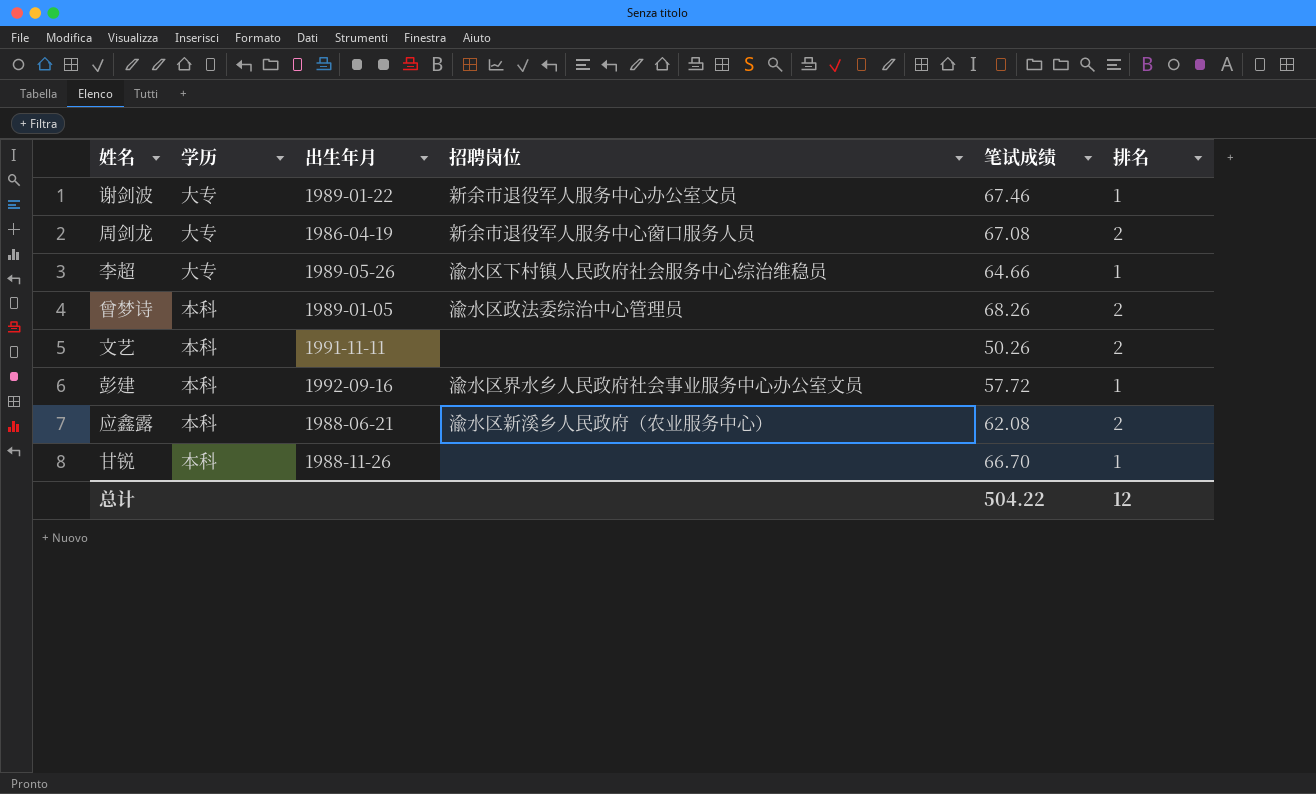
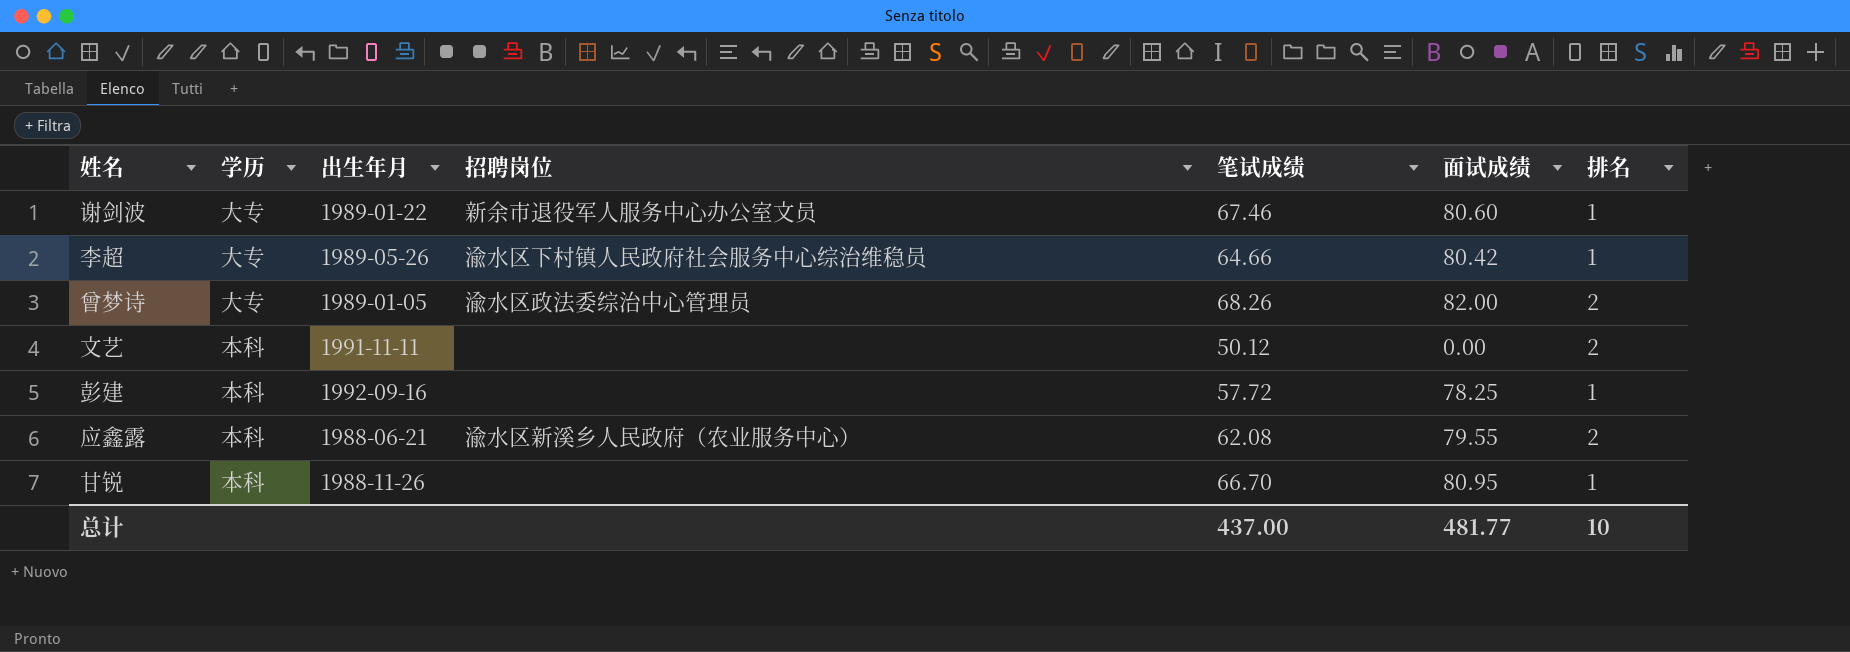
column 面试成绩 | position: none -> 6
row 周剑龙: 大专 | 1986-04-19 | 新余市退役军人服务中心窗口服务人员 | 67.08 | 2 -> none
曾梦诗 | 学历: 本科 -> 大专
文艺 | 笔试成绩: 50.26 -> 50.12
彭建 | 招聘岗位: 渝水区界水乡人民政府社会事业服务中心办公室文员 -> none
总计 | 笔试成绩: 504.22 -> 437.00
总计 | 排名: 12 -> 10

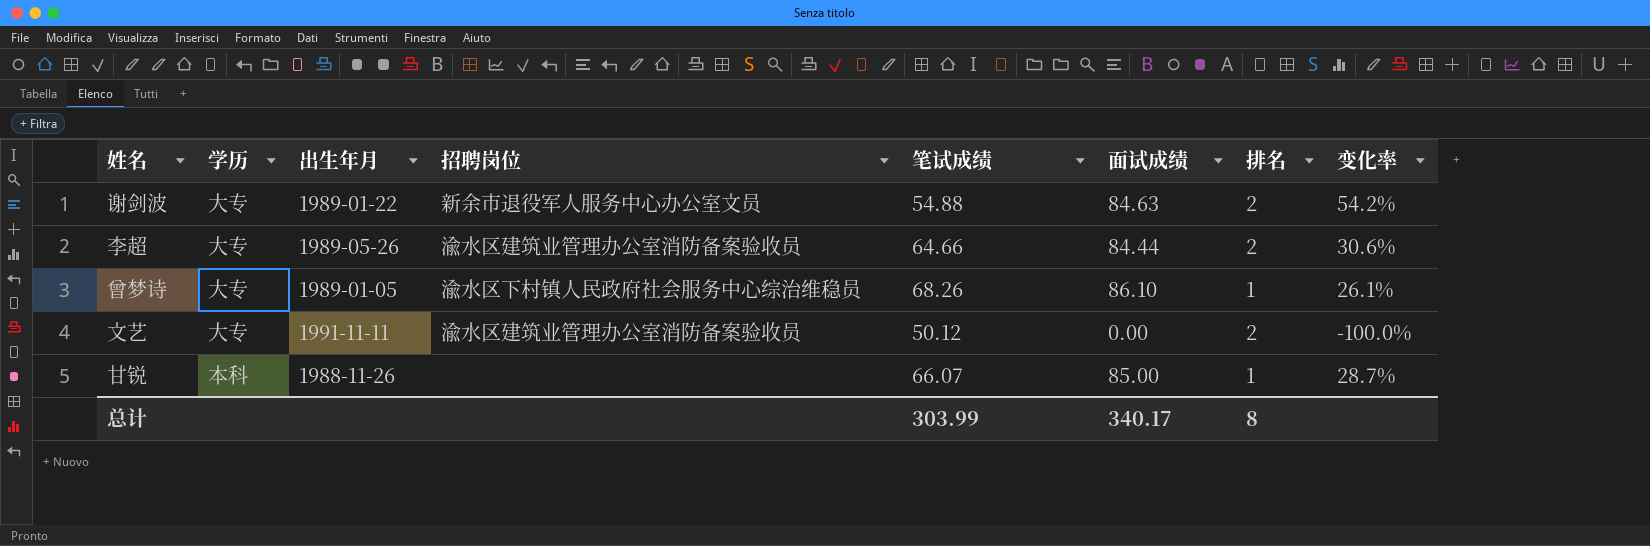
column 变化率 | formula: none -> ([面试成绩] - [笔试成绩]) / [笔试成绩]
row 彭建: 本科 | 1992-09-16 | none | 57.72 | 78.25 | 1 -> none
row 应鑫露: 本科 | 1988-06-21 | 渝水区新溪乡人民政府（农业服务中心） | 62.08 | 79.55 | 2 -> none
谢剑波 | 笔试成绩: 67.46 -> 54.88
谢剑波 | 面试成绩: 80.60 -> 84.63
谢剑波 | 排名: 1 -> 2
李超 | 招聘岗位: 渝水区下村镇人民政府社会服务中心综治维稳员 -> 渝水区建筑业管理办公室消防备案验收员
李超 | 面试成绩: 80.42 -> 84.44
李超 | 排名: 1 -> 2
曾梦诗 | 招聘岗位: 渝水区政法委综治中心管理员 -> 渝水区下村镇人民政府社会服务中心综治维稳员
曾梦诗 | 面试成绩: 82.00 -> 86.10
曾梦诗 | 排名: 2 -> 1
文艺 | 学历: 本科 -> 大专
文艺 | 招聘岗位: none -> 渝水区建筑业管理办公室消防备案验收员
甘锐 | 笔试成绩: 66.70 -> 66.07
甘锐 | 面试成绩: 80.95 -> 85.00
总计 | 笔试成绩: 437.00 -> 303.99
总计 | 面试成绩: 481.77 -> 340.17
总计 | 排名: 10 -> 8

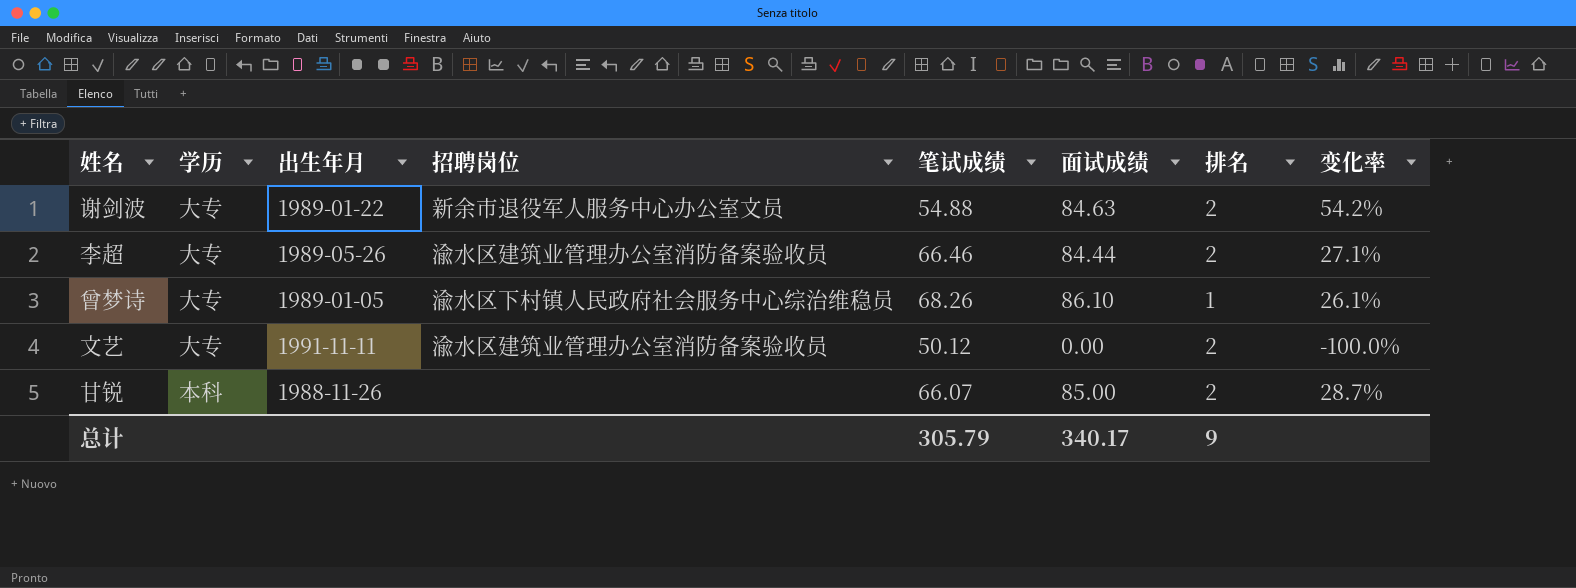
李超 | 笔试成绩: 64.66 -> 66.46
李超 | 变化率: 30.6% -> 27.1%
甘锐 | 排名: 1 -> 2
总计 | 笔试成绩: 303.99 -> 305.79
总计 | 排名: 8 -> 9

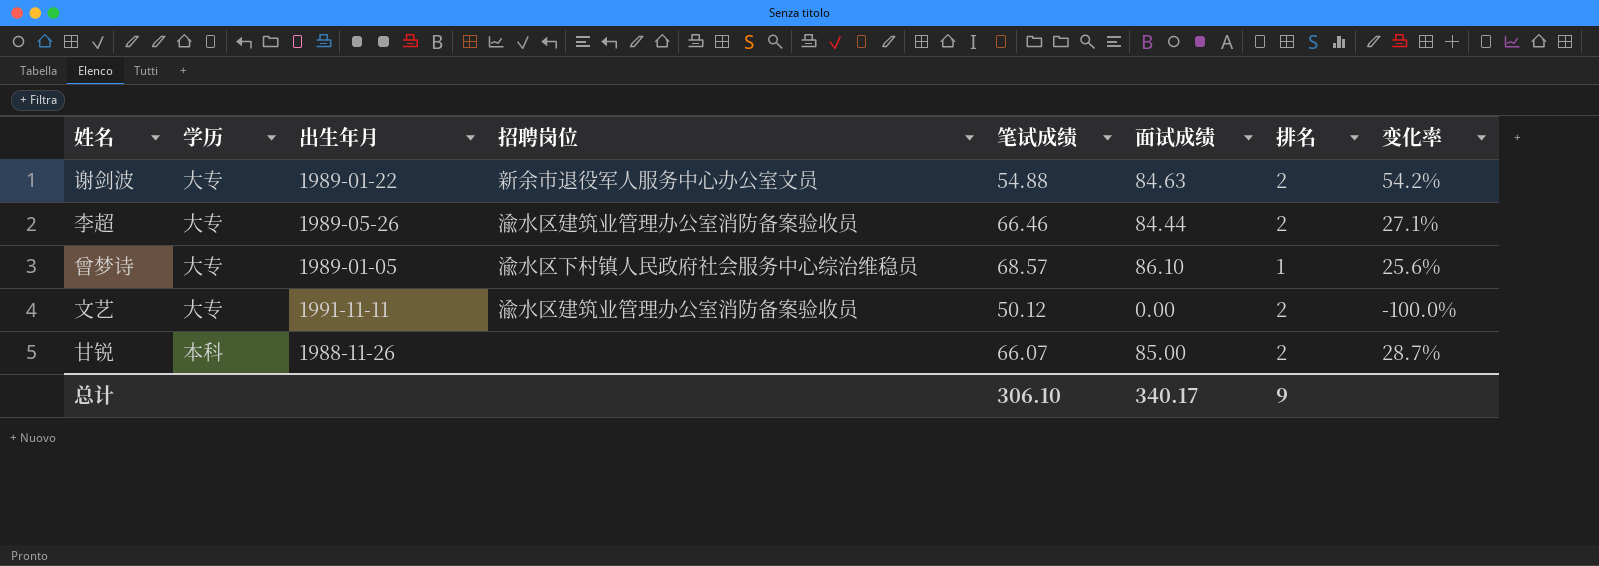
曾梦诗 | 笔试成绩: 68.26 -> 68.57
曾梦诗 | 变化率: 26.1% -> 25.6%
总计 | 笔试成绩: 305.79 -> 306.10

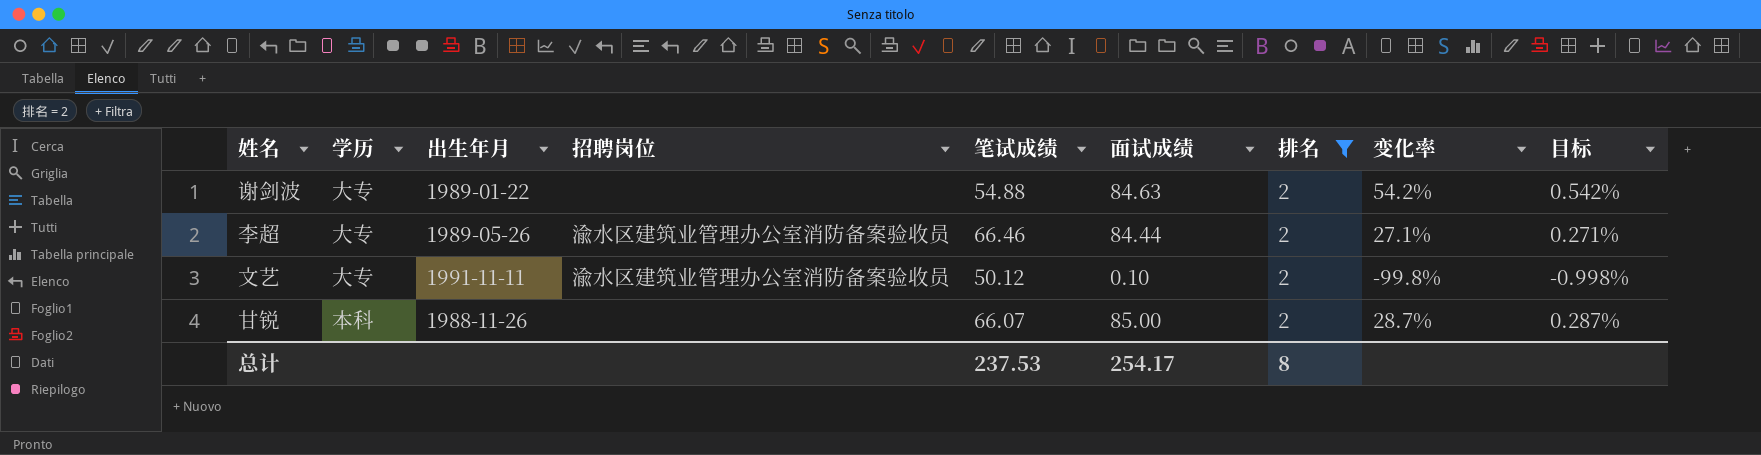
filter: none -> 排名 = 2
column 目标 | formula: none -> [变化率] * 0.01
谢剑波 | 招聘岗位: 新余市退役军人服务中心办公室文员 -> none
文艺 | 面试成绩: 0.00 -> 0.10
文艺 | 变化率: -100.0% -> -99.8%
总计 | 笔试成绩: 306.10 -> 237.53
总计 | 面试成绩: 340.17 -> 254.17
总计 | 排名: 9 -> 8

